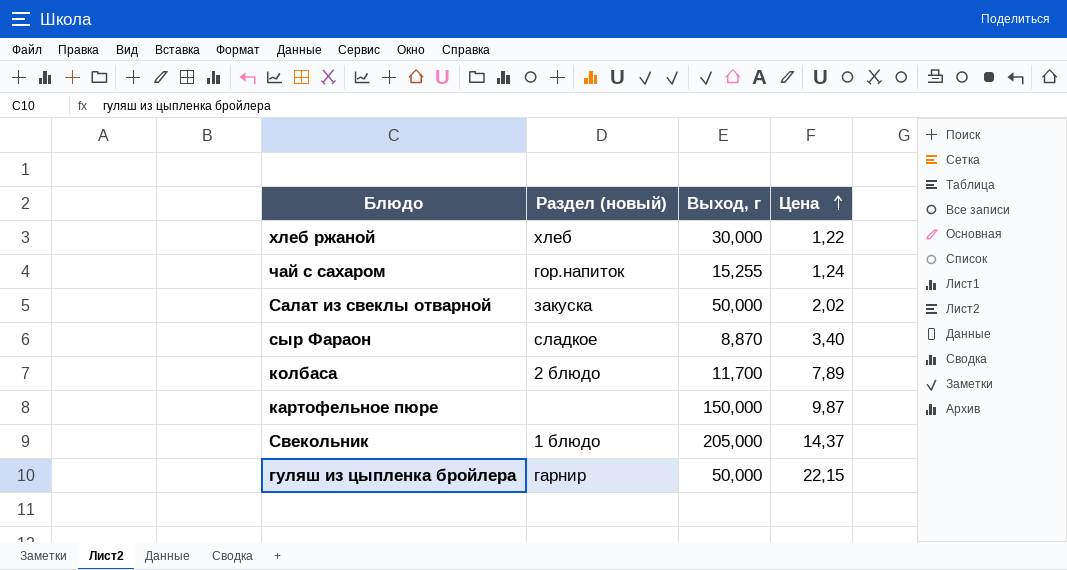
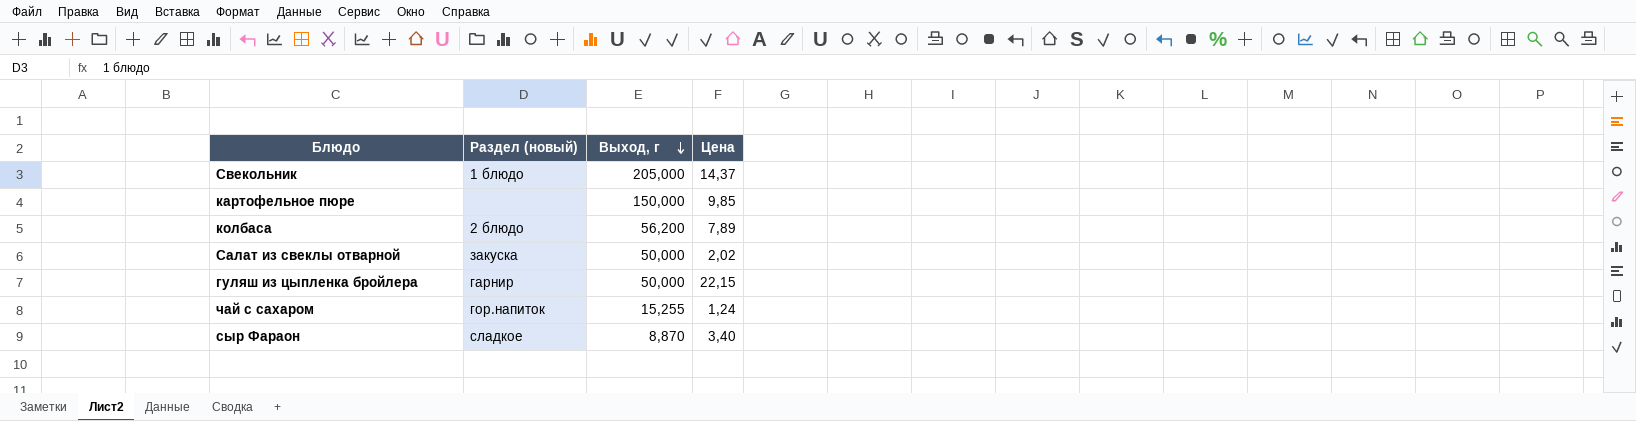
row order: Цена ascending -> Выход, г descending
row хлеб ржаной: хлеб | 30,000 | 1,22 -> none
картофельное пюре | Цена: 9,87 -> 9,85
колбаса | Выход, г: 11,700 -> 56,200

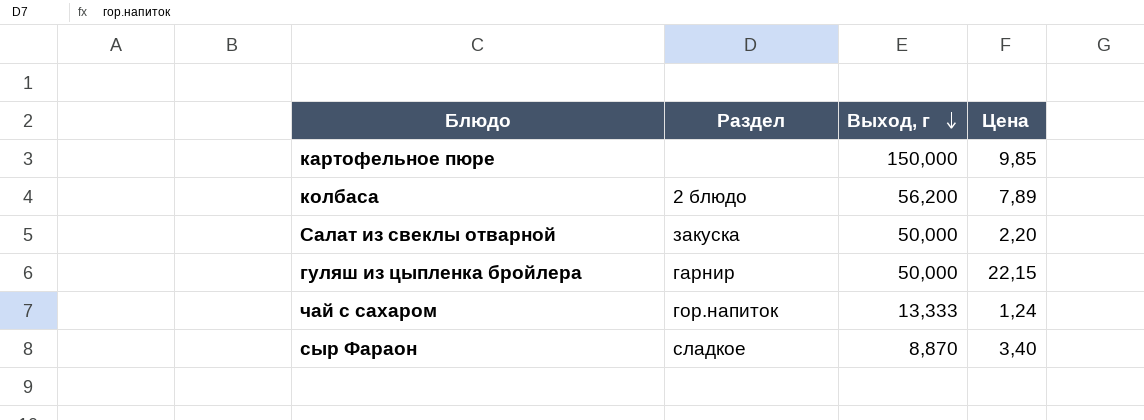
column name: Раздел (новый) -> Раздел
row Свекольник: 1 блюдо | 205,000 | 14,37 -> none
Салат из свеклы отварной | Цена: 2,02 -> 2,20
чай с сахаром | Выход, г: 15,255 -> 13,333

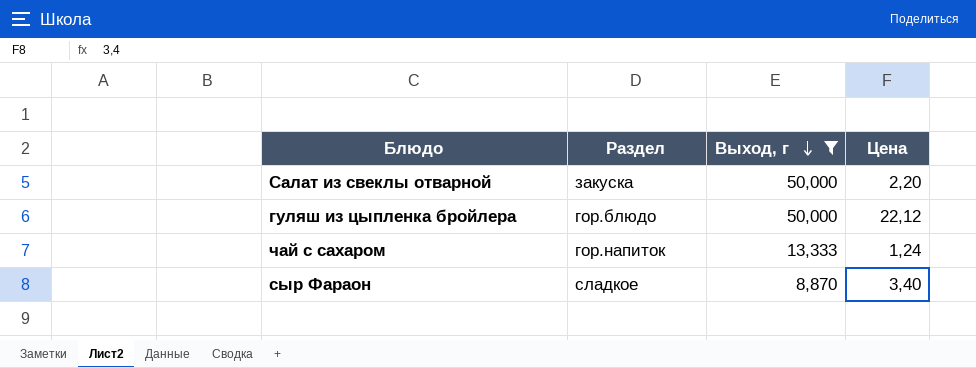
filter: none -> Выход, г <= 50,000
гуляш из цыпленка бройлера | Раздел: гарнир -> гор.блюдо
гуляш из цыпленка бройлера | Цена: 22,15 -> 22,12

